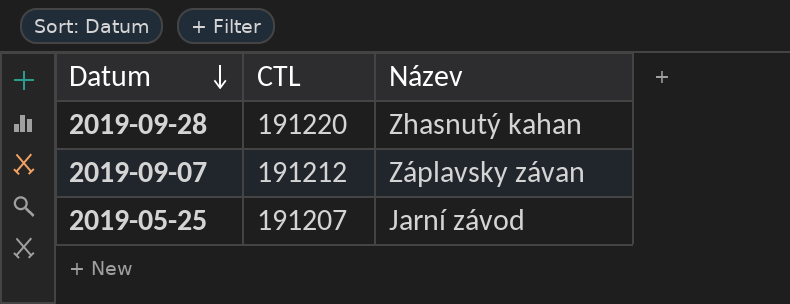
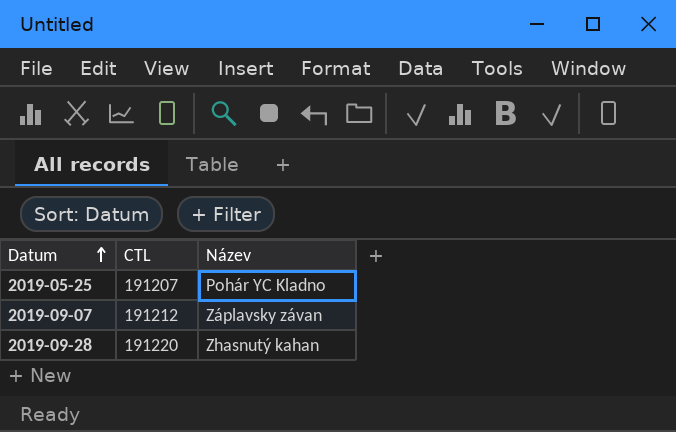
row order: Datum descending -> Datum ascending
2019-05-25 | Název: Jarní závod -> Pohár YC Kladno

